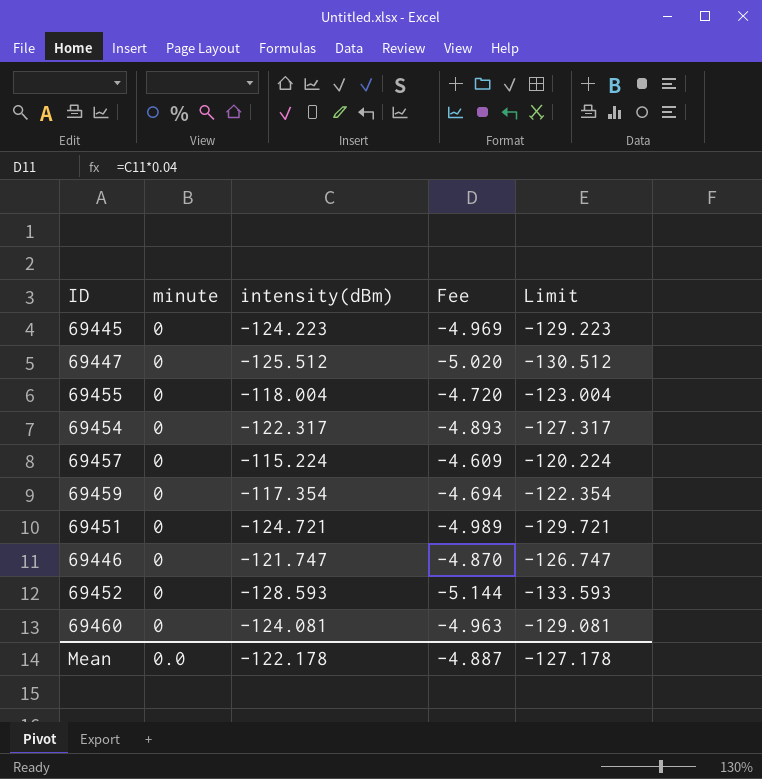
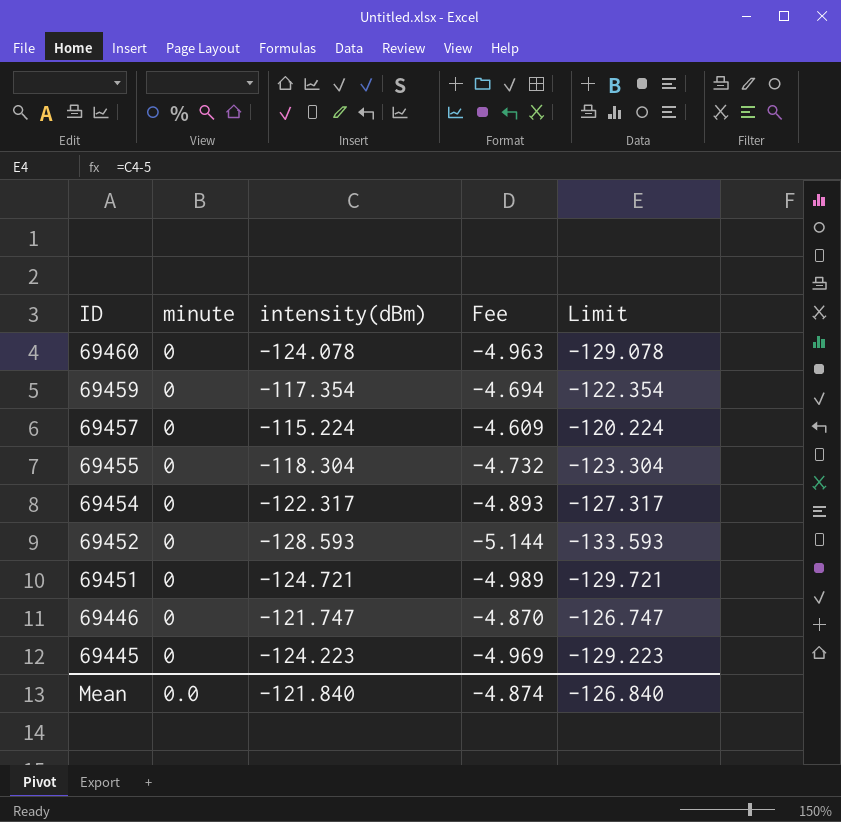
row order: none -> ID descending
row 69447: 0 | -125.512 | -5.020 | -130.512 -> none
69460 | intensity(dBm): -124.081 -> -124.078
69460 | Limit: -129.081 -> -129.078
69455 | intensity(dBm): -118.004 -> -118.304
69455 | Fee: -4.720 -> -4.732
69455 | Limit: -123.004 -> -123.304
Mean | intensity(dBm): -122.178 -> -121.840
Mean | Fee: -4.887 -> -4.874
Mean | Limit: -127.178 -> -126.840

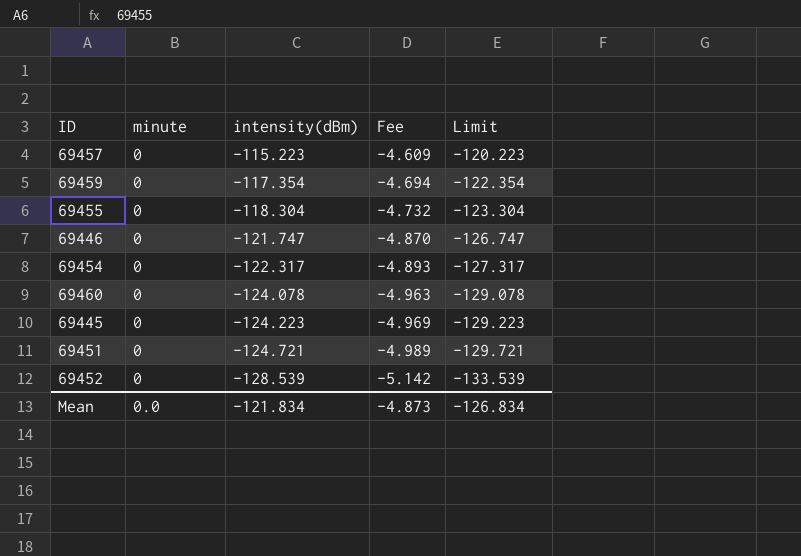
row order: ID descending -> intensity(dBm) descending
69457 | intensity(dBm): -115.224 -> -115.223
69457 | Limit: -120.224 -> -120.223
69452 | intensity(dBm): -128.593 -> -128.539
69452 | Fee: -5.144 -> -5.142
69452 | Limit: -133.593 -> -133.539
Mean | intensity(dBm): -121.840 -> -121.834
Mean | Fee: -4.874 -> -4.873
Mean | Limit: -126.840 -> -126.834

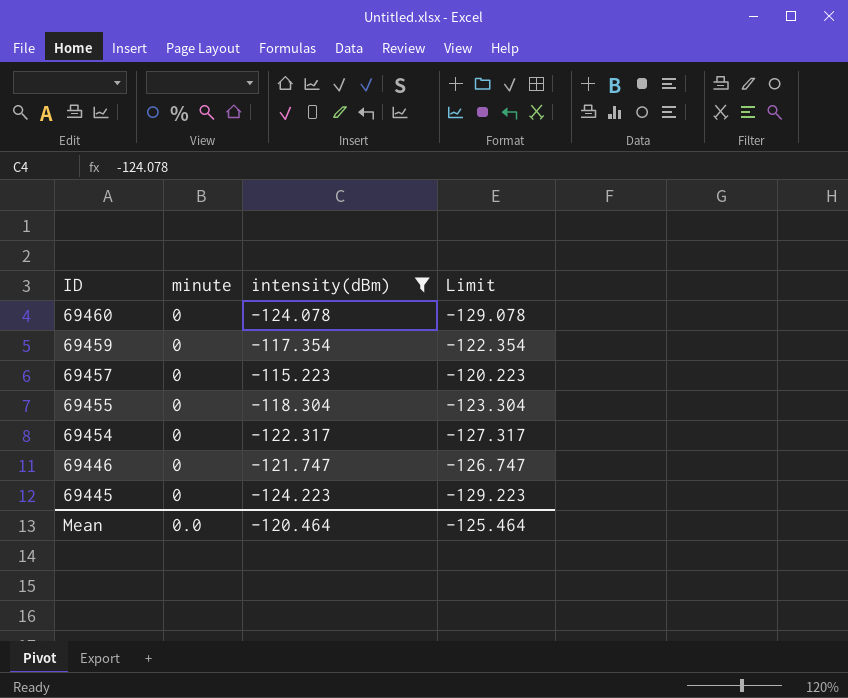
filter: none -> intensity(dBm) >= -124.223
row order: intensity(dBm) descending -> ID descending
column Fee | formula: [intensity(dBm)] * 0.04 -> none
Mean | intensity(dBm): -121.834 -> -120.464
Mean | Limit: -126.834 -> -125.464

